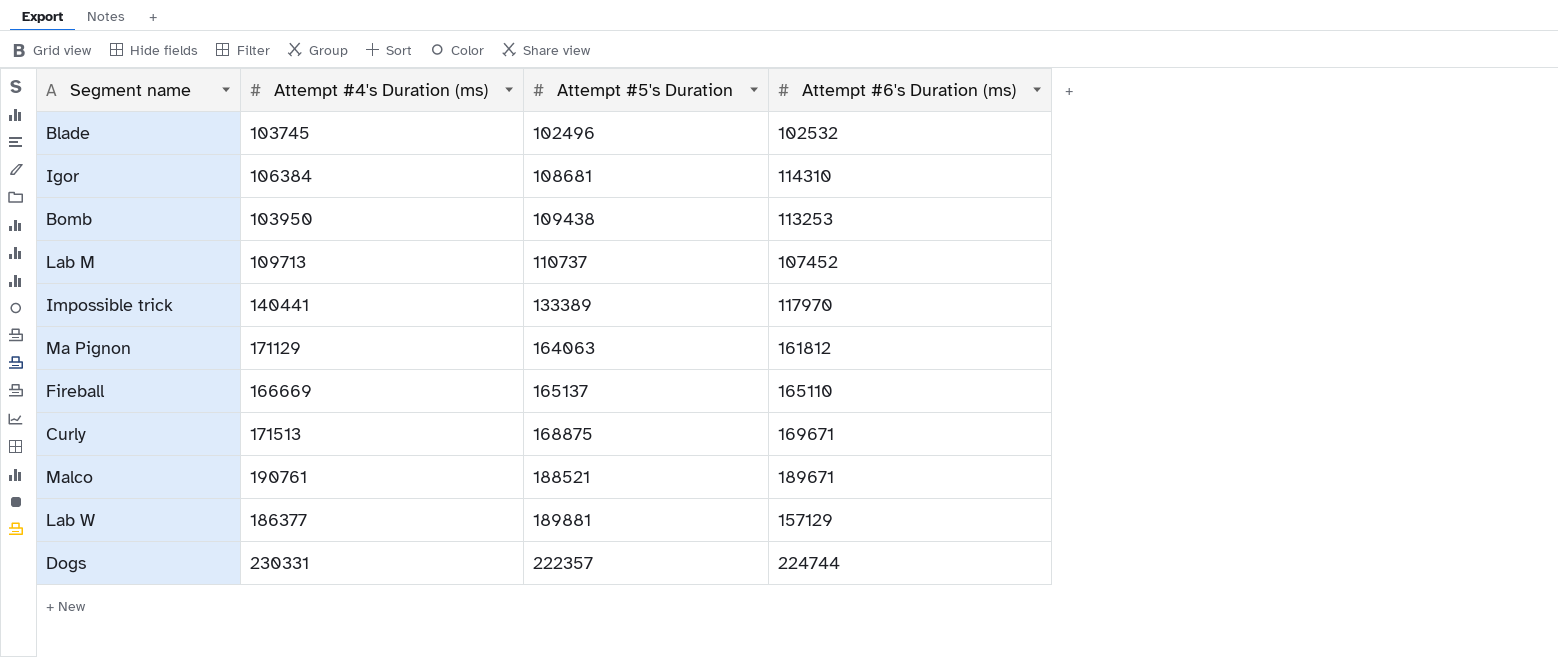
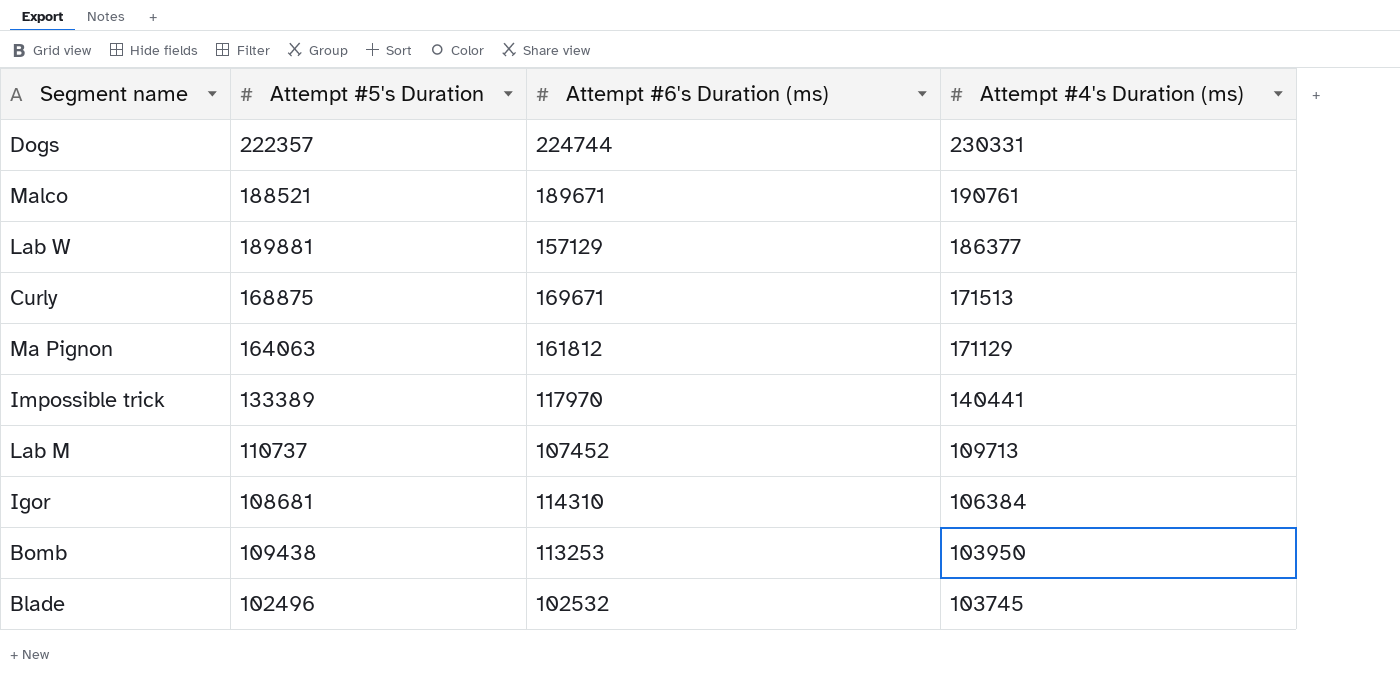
row order: Attempt #5's Duration ascending -> Attempt #4's Duration (ms) descending
column Attempt #4's Duration (ms) | position: 2 -> 4
row Fireball: 166669 | 165137 | 165110 -> none

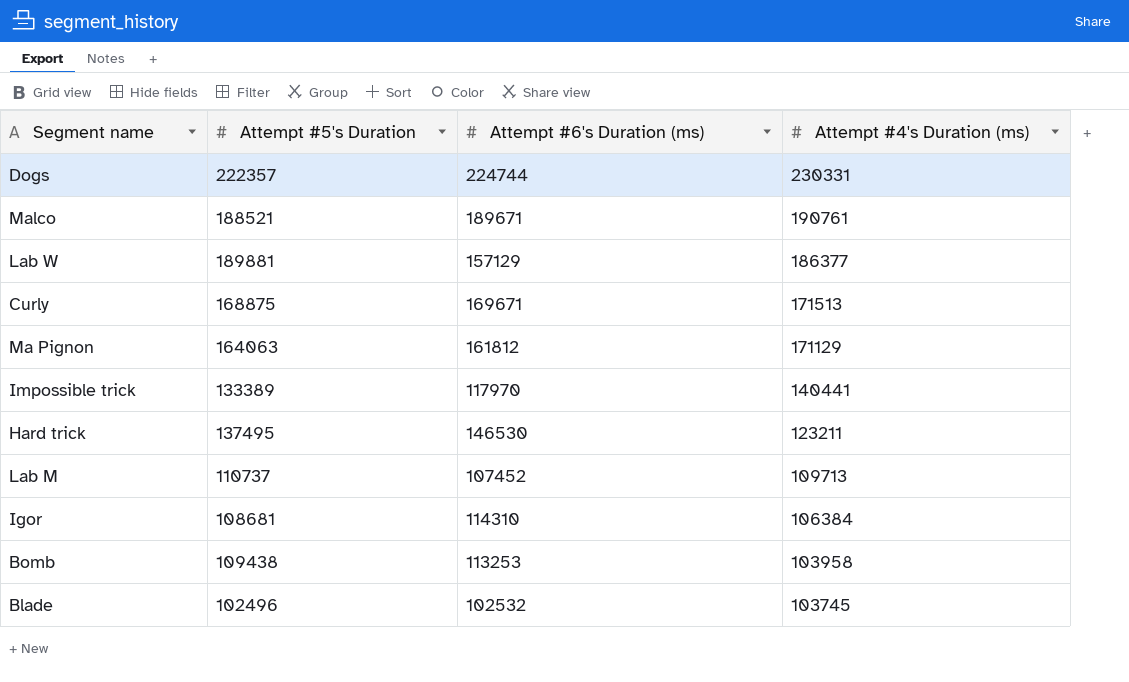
row Hard trick: none -> 137495 | 146530 | 123211
Bomb | Attempt #4's Duration (ms): 103950 -> 103958

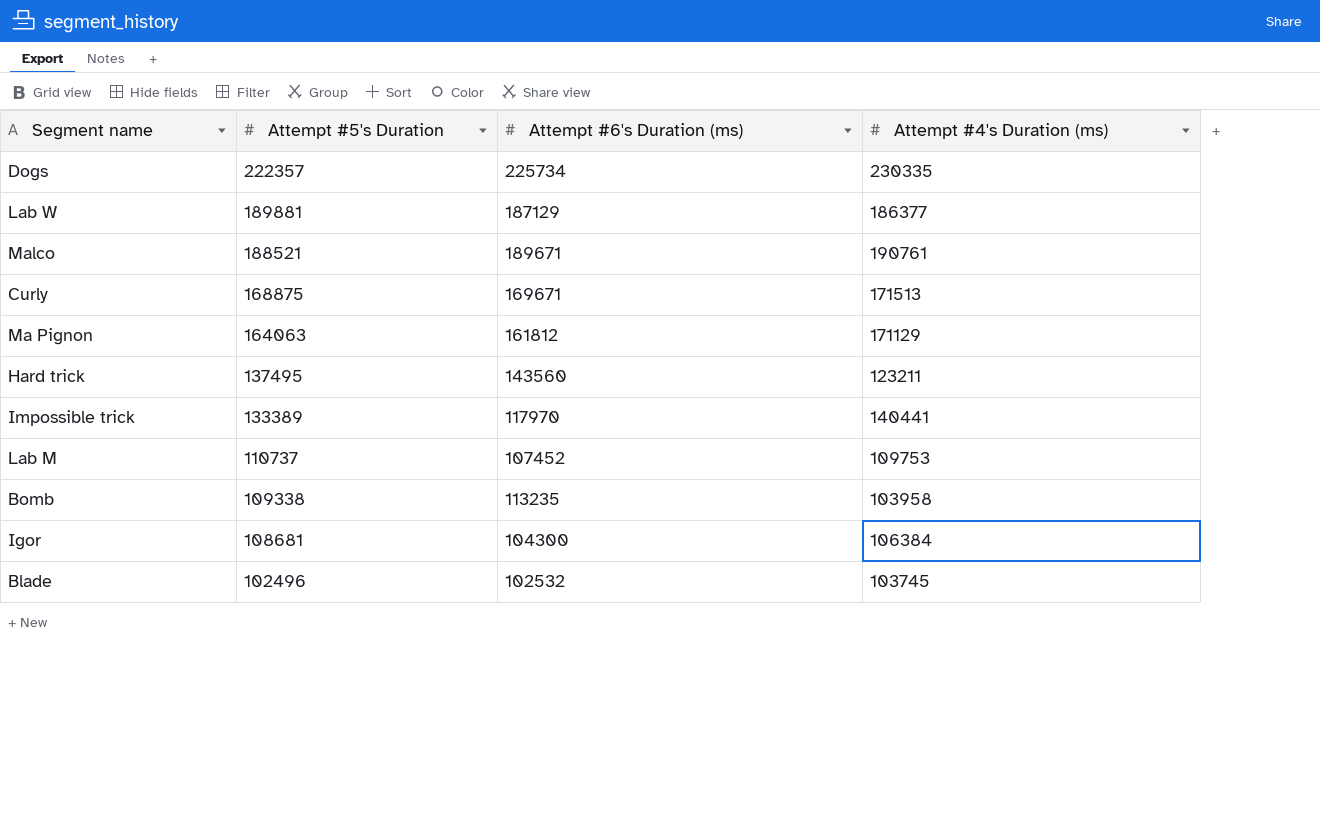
row order: Attempt #4's Duration (ms) descending -> Attempt #5's Duration descending
Dogs | Attempt #6's Duration (ms): 224744 -> 225734
Dogs | Attempt #4's Duration (ms): 230331 -> 230335
Lab W | Attempt #6's Duration (ms): 157129 -> 187129
Hard trick | Attempt #6's Duration (ms): 146530 -> 143560
Lab M | Attempt #4's Duration (ms): 109713 -> 109753
Bomb | Attempt #5's Duration: 109438 -> 109338
Bomb | Attempt #6's Duration (ms): 113253 -> 113235
Igor | Attempt #6's Duration (ms): 114310 -> 104300

